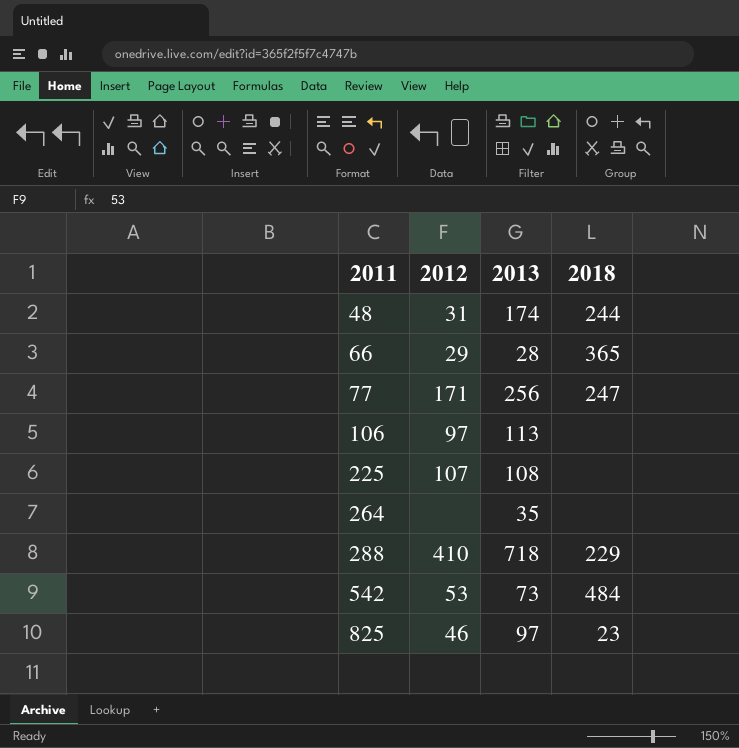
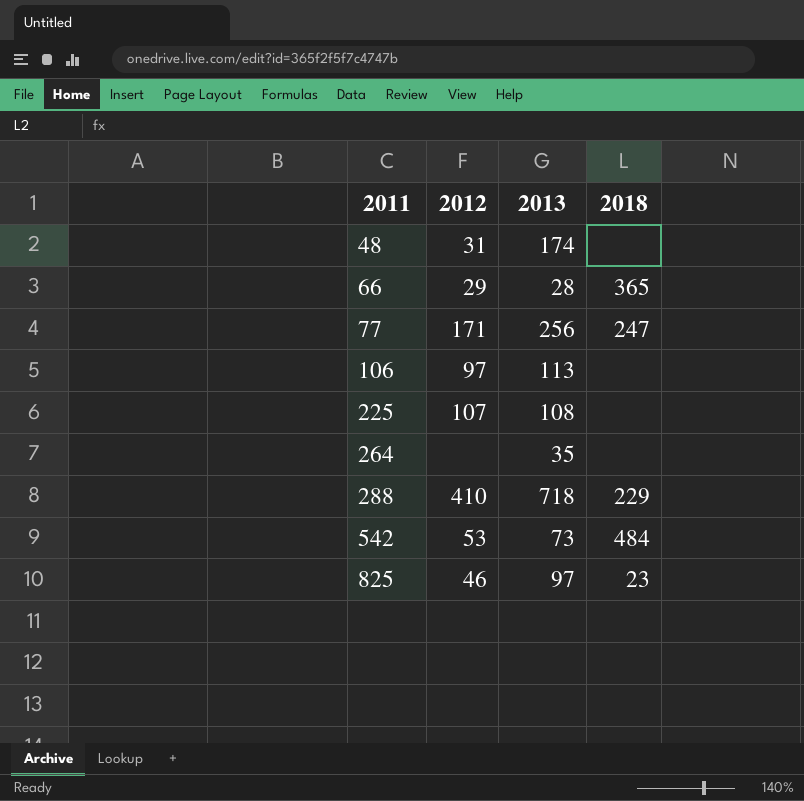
48 | 2018: 244 -> none

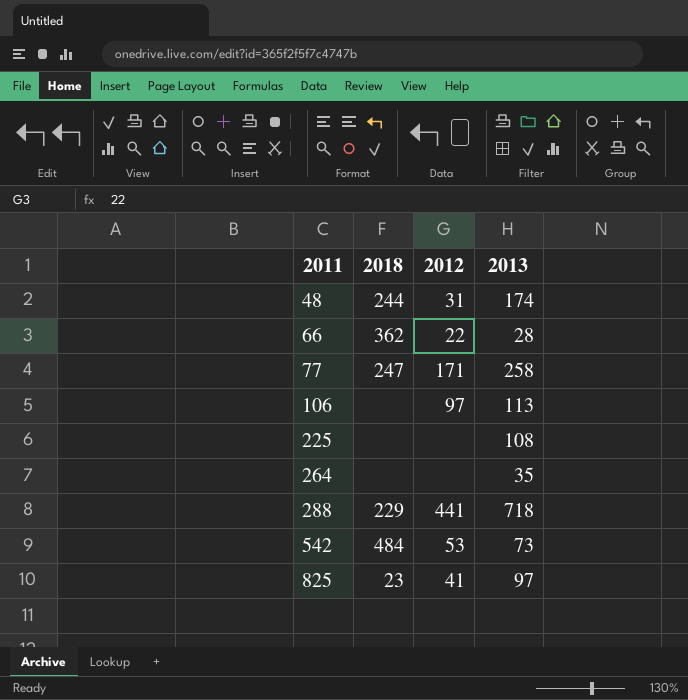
column 2018 | position: 4 -> 2
48 | 2018: none -> 244
66 | 2018: 365 -> 362
66 | 2012: 29 -> 22
77 | 2013: 256 -> 258
225 | 2012: 107 -> none
288 | 2012: 410 -> 441
825 | 2012: 46 -> 41

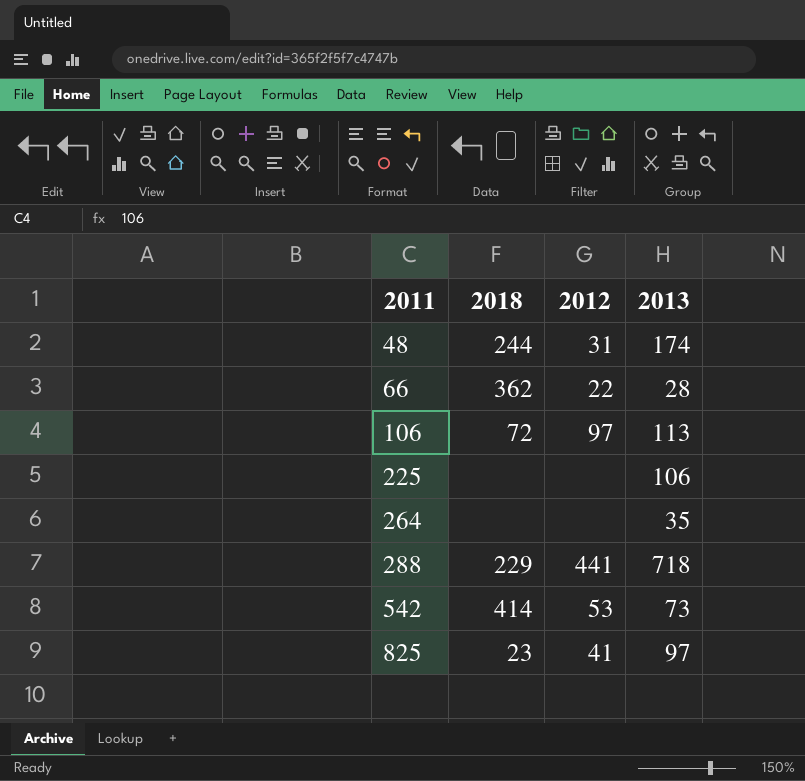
row 77: 247 | 171 | 258 -> none
106 | 2018: none -> 72
225 | 2013: 108 -> 106
542 | 2018: 484 -> 414

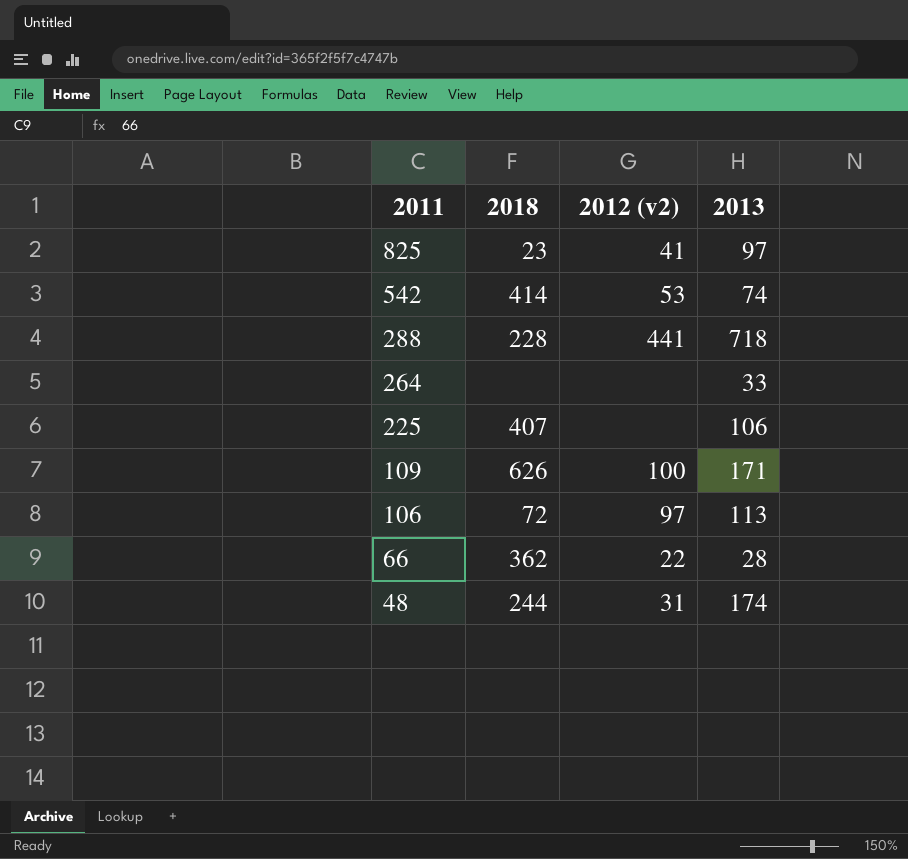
row order: 2011 ascending -> 2011 descending
column name: 2012 -> 2012 (v2)
542 | 2013: 73 -> 74
288 | 2018: 229 -> 228
264 | 2013: 35 -> 33
225 | 2018: none -> 407
row 109: none -> 626 | 100 | 171

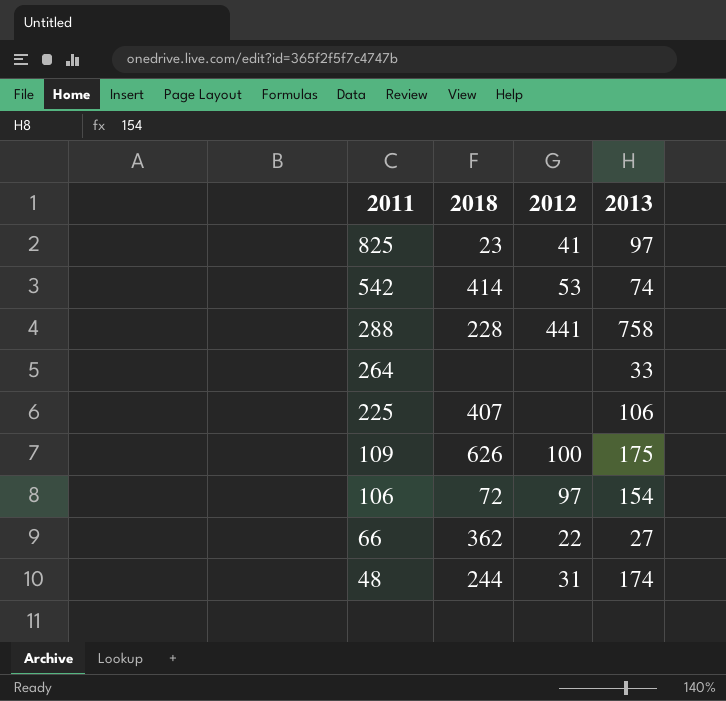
column name: 2012 (v2) -> 2012
288 | 2013: 718 -> 758
109 | 2013: 171 -> 175
106 | 2013: 113 -> 154
66 | 2013: 28 -> 27

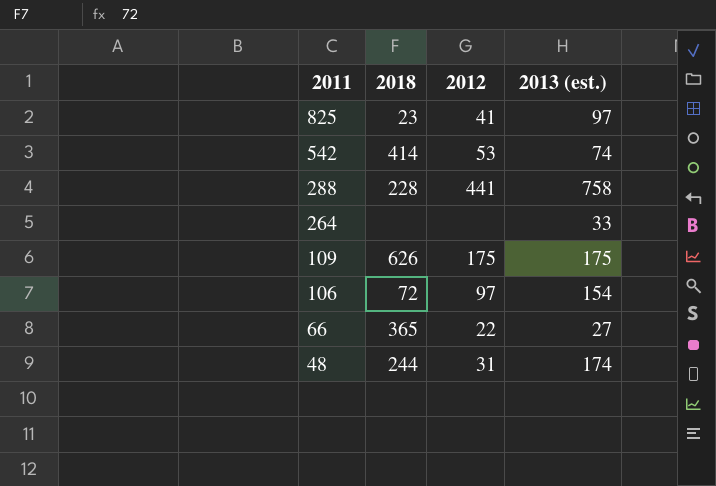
column name: 2013 -> 2013 (est.)
row 225: 407 | none | 106 -> none
109 | 2012: 100 -> 175
66 | 2018: 362 -> 365

